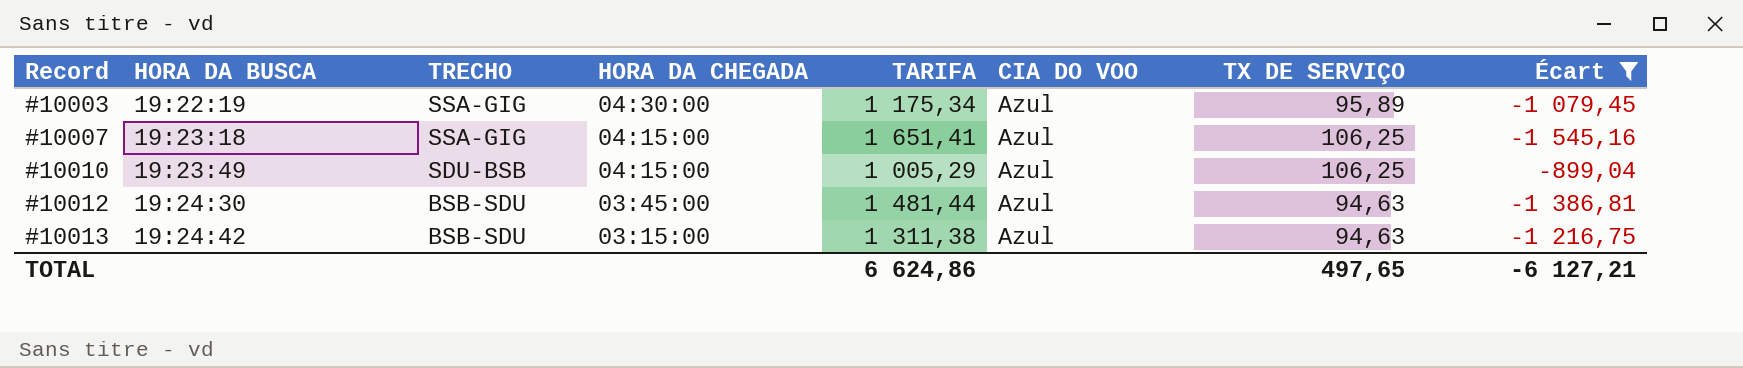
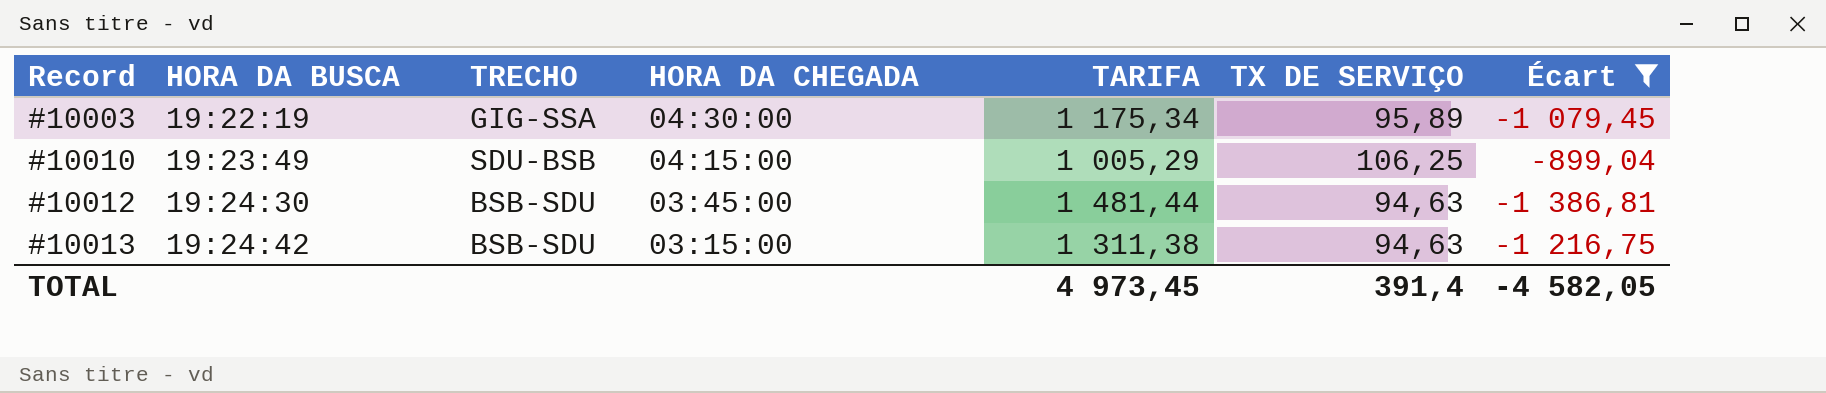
column CIA DO VOO | position: 6 -> none
row #10007: 19:23:18 | SSA-GIG | 04:15:00 | 1 651,41 | Azul | 106,25 | -1 545,16 -> none
#10003 | TRECHO: SSA-GIG -> GIG-SSA
TOTAL | TARIFA: 6 624,86 -> 4 973,45
TOTAL | TX DE SERVIÇO: 497,65 -> 391,4
TOTAL | Écart: -6 127,21 -> -4 582,05

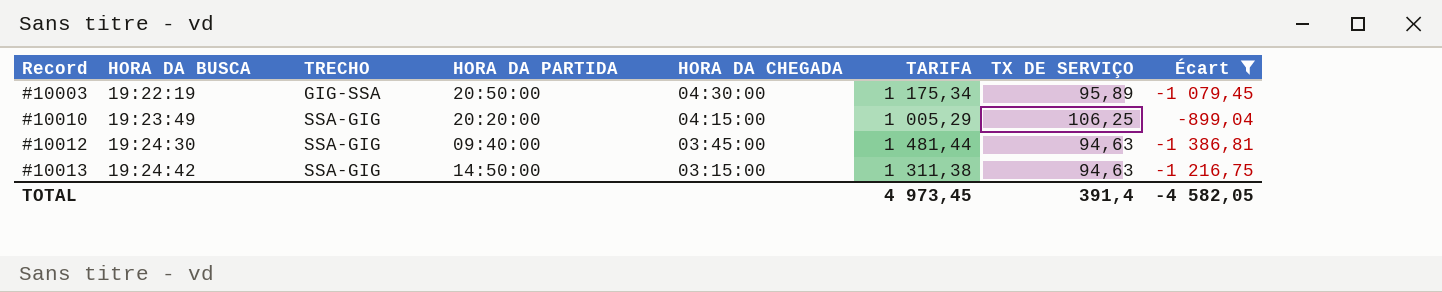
column HORA DA PARTIDA | position: none -> 4
#10010 | TRECHO: SDU-BSB -> SSA-GIG
#10012 | TRECHO: BSB-SDU -> SSA-GIG
#10013 | TRECHO: BSB-SDU -> SSA-GIG

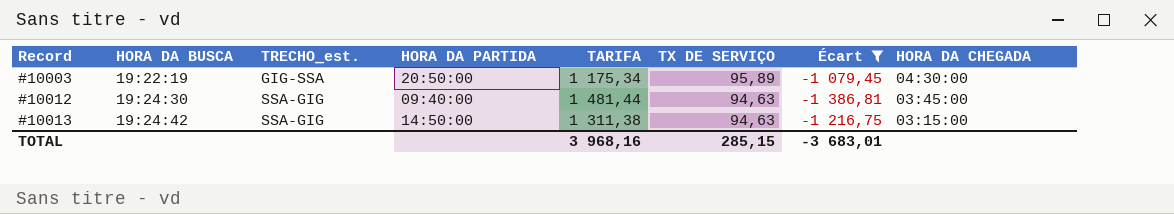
column name: TRECHO -> TRECHO_est.
column HORA DA CHEGADA | position: 5 -> 8
row #10010: 19:23:49 | SSA-GIG | 20:20:00 | 04:15:00 | 1 005,29 | 106,25 | -899,04 -> none
TOTAL | TARIFA: 4 973,45 -> 3 968,16
TOTAL | TX DE SERVIÇO: 391,4 -> 285,15
TOTAL | Écart: -4 582,05 -> -3 683,01

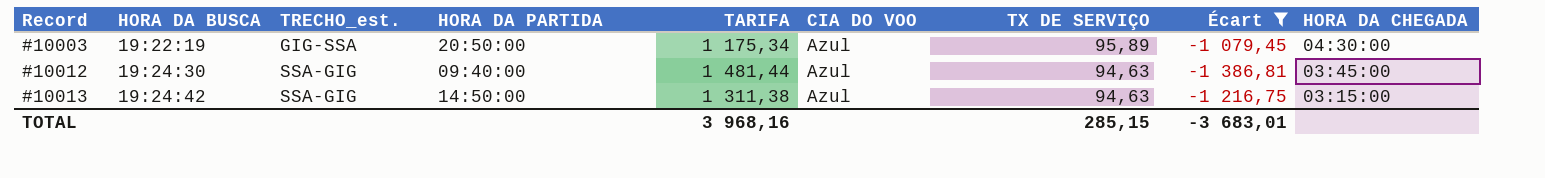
column CIA DO VOO | position: none -> 6

